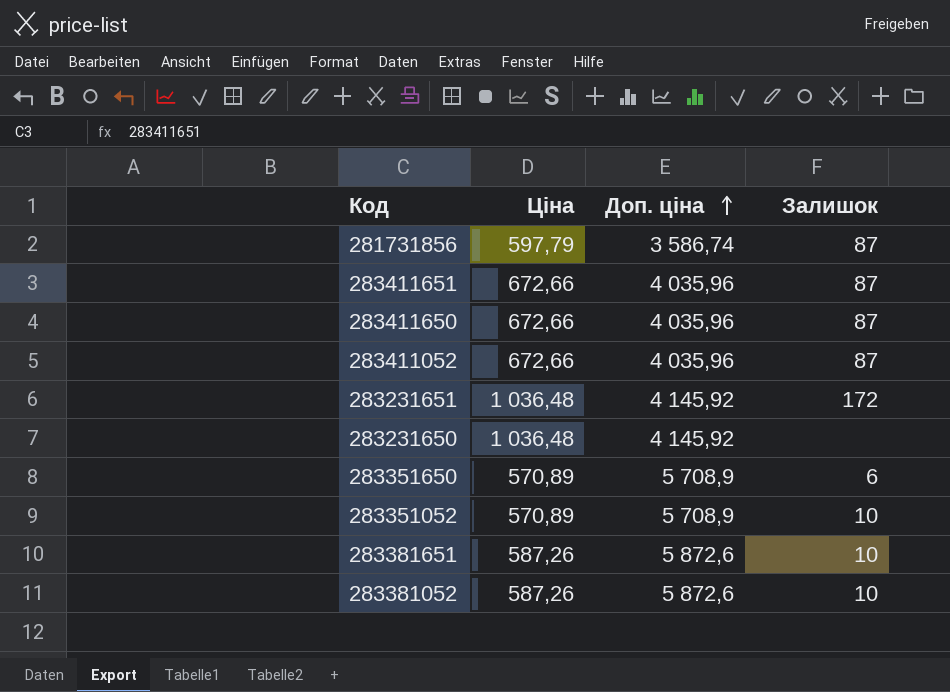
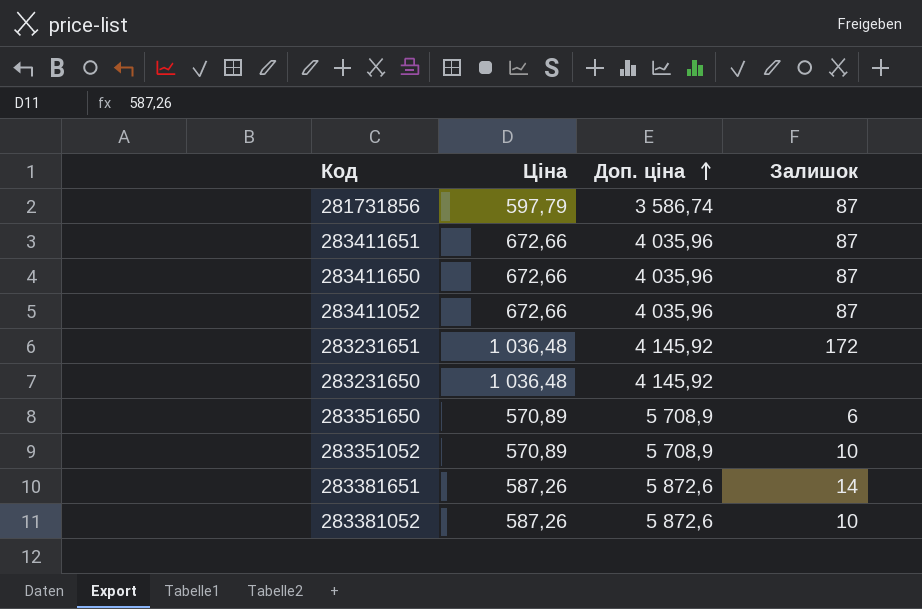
283381651 | Залишок: 10 -> 14

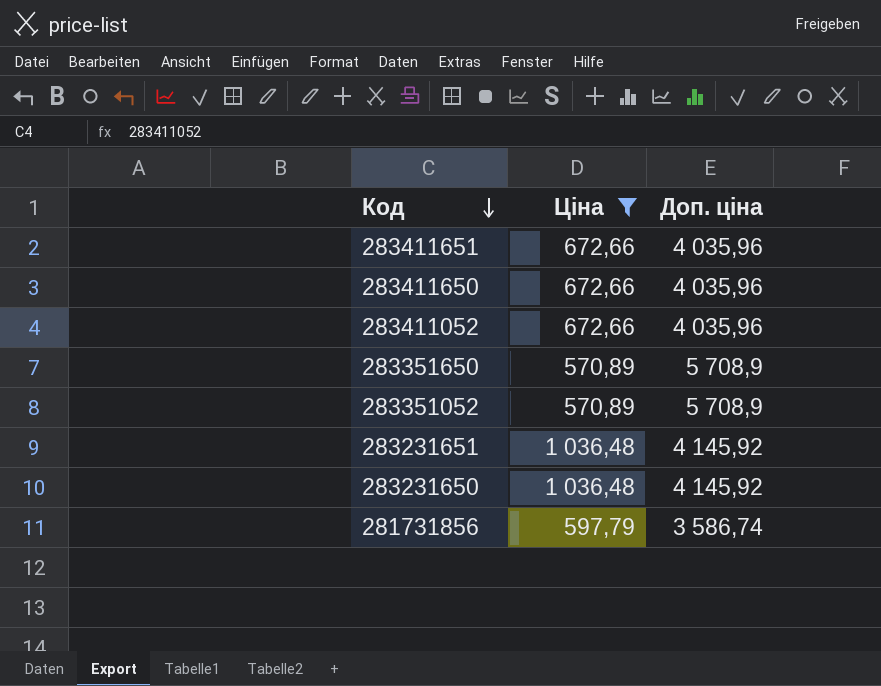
filter: none -> Ціна != 587,26
row order: Доп. ціна ascending -> Код descending
column Залишок | position: 4 -> none

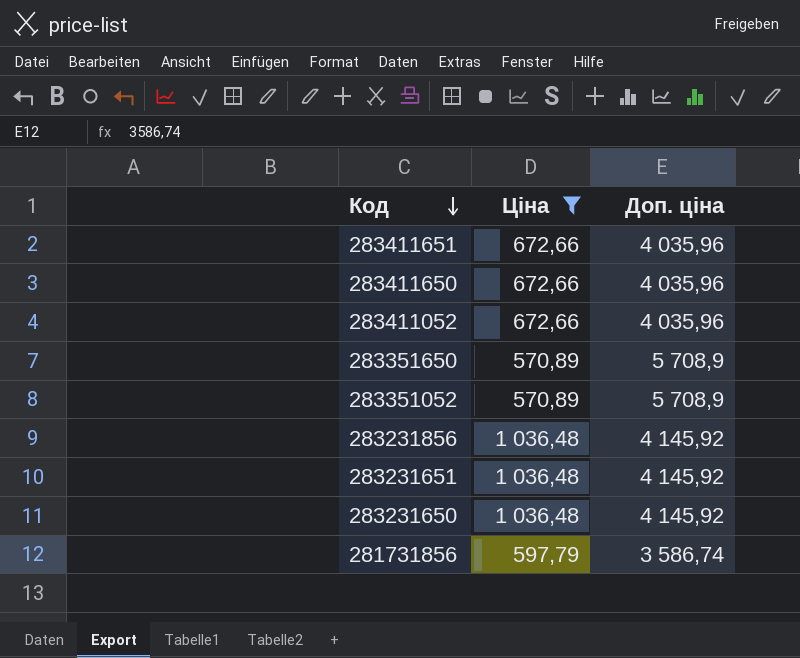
row 283231856: none -> 1 036,48 | 4 145,92

